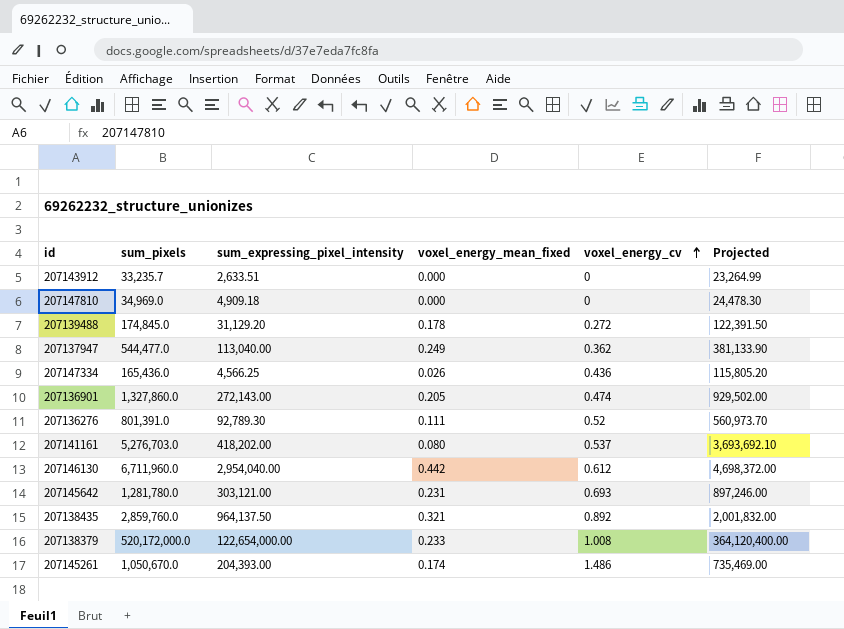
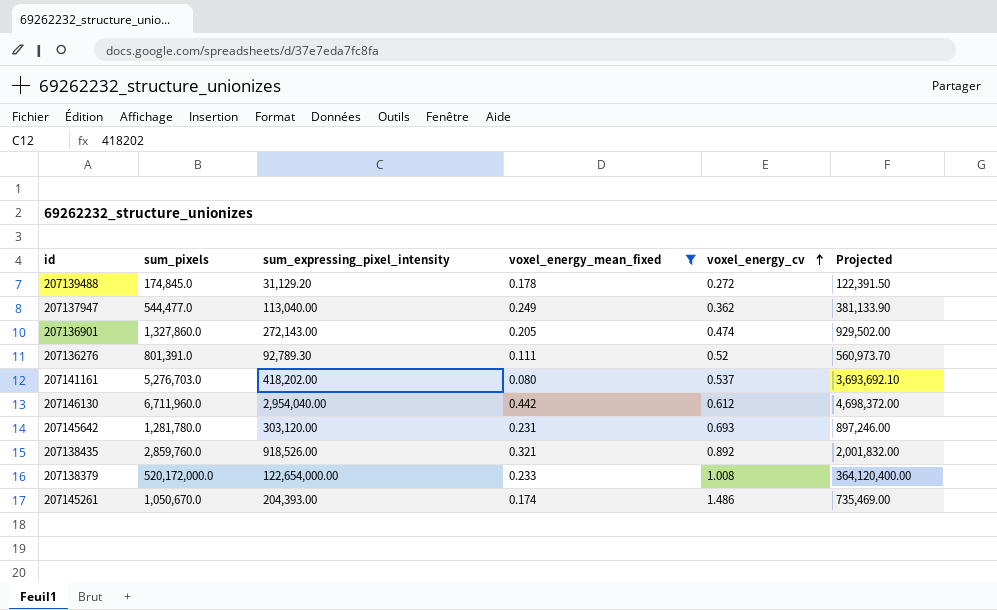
filter: none -> voxel_energy_mean_fixed >= 0.080
207145642 | sum_expressing_pixel_intensity: 303,121.00 -> 303,120.00
207138435 | sum_expressing_pixel_intensity: 964,137.50 -> 918,526.00

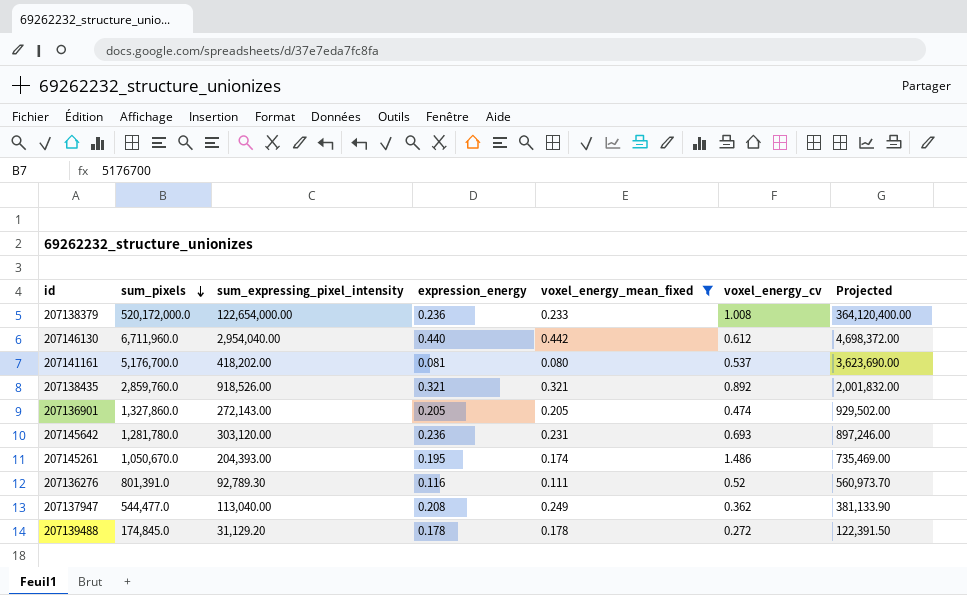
row order: voxel_energy_cv ascending -> sum_pixels descending
column expression_energy | formula: none -> [sum_expressing_pixel_intensity] / [sum_pixels]
207141161 | sum_pixels: 5,276,703.0 -> 5,176,700.0
207141161 | Projected: 3,693,692.10 -> 3,623,690.00

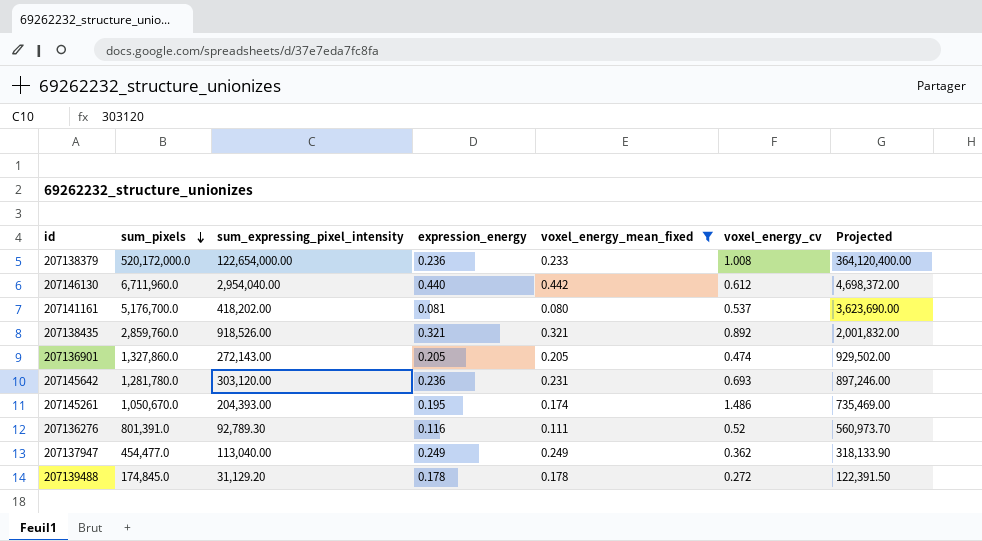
207137947 | sum_pixels: 544,477.0 -> 454,477.0
207137947 | expression_energy: 0.208 -> 0.249
207137947 | Projected: 381,133.90 -> 318,133.90

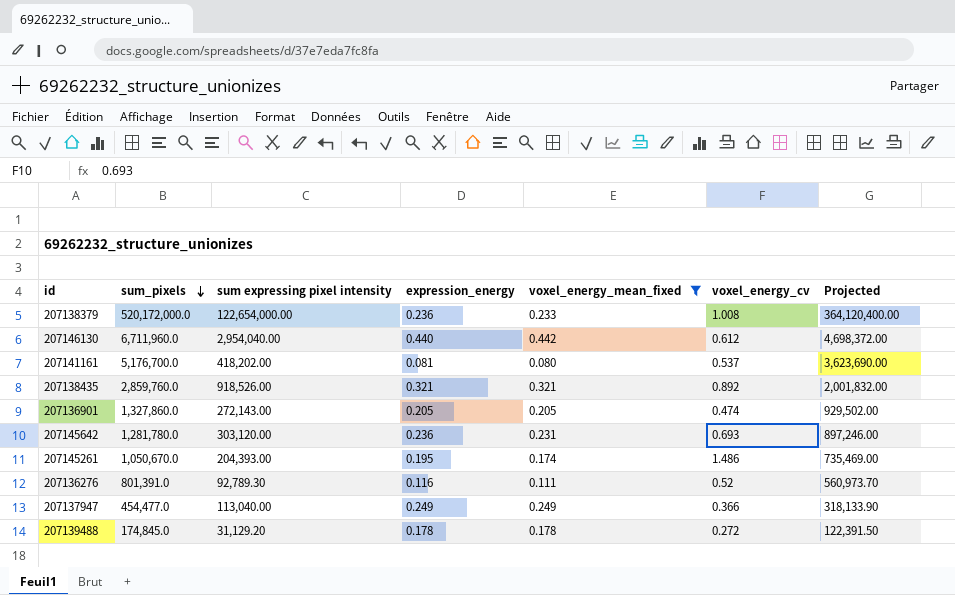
column name: sum_expressing_pixel_intensity -> sum expressing pixel intensity
207137947 | voxel_energy_cv: 0.362 -> 0.366

